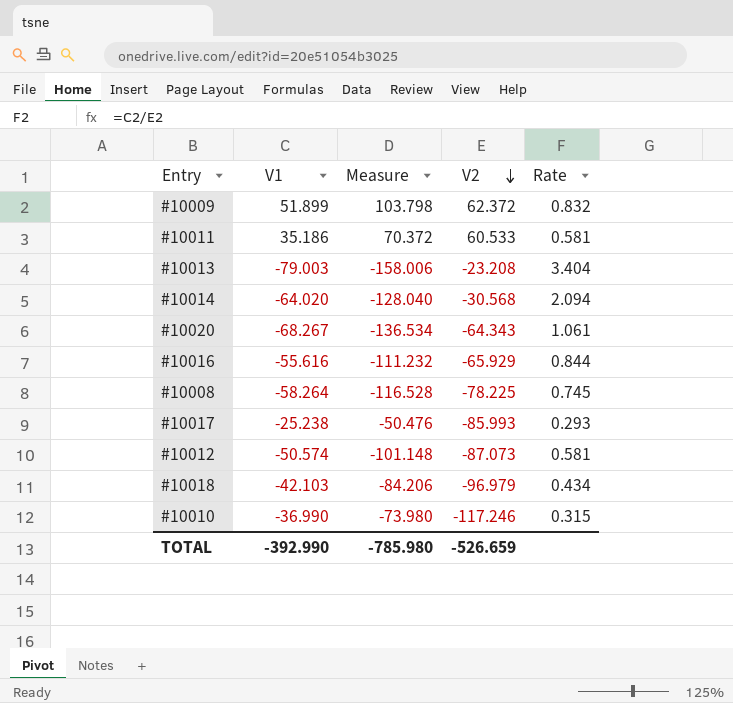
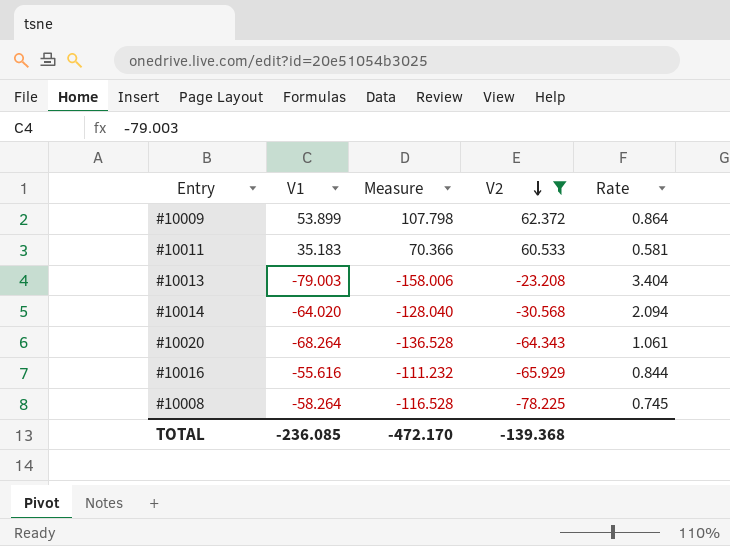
filter: none -> V2 >= -78.225
#10009 | V1: 51.899 -> 53.899
#10009 | Measure: 103.798 -> 107.798
#10009 | Rate: 0.832 -> 0.864
#10011 | V1: 35.186 -> 35.183
#10011 | Measure: 70.372 -> 70.366
#10020 | V1: -68.267 -> -68.264
#10020 | Measure: -136.534 -> -136.528
TOTAL | V1: -392.990 -> -236.085
TOTAL | Measure: -785.980 -> -472.170
TOTAL | V2: -526.659 -> -139.368

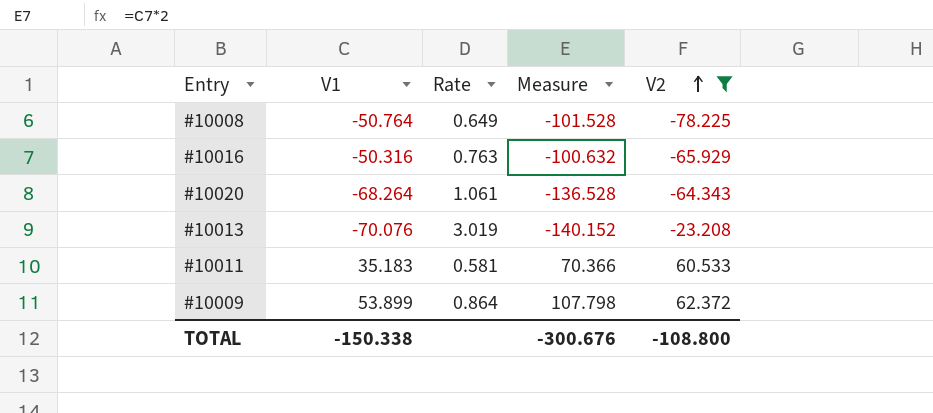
row order: V2 descending -> V2 ascending
column Rate | position: 5 -> 3
row #10014: -64.020 | -128.040 | -30.568 | 2.094 -> none
#10008 | V1: -58.264 -> -50.764
#10008 | Rate: 0.745 -> 0.649
#10008 | Measure: -116.528 -> -101.528
#10016 | V1: -55.616 -> -50.316
#10016 | Rate: 0.844 -> 0.763
#10016 | Measure: -111.232 -> -100.632
#10013 | V1: -79.003 -> -70.076
#10013 | Rate: 3.404 -> 3.019
#10013 | Measure: -158.006 -> -140.152
TOTAL | V1: -236.085 -> -150.338
TOTAL | Measure: -472.170 -> -300.676
TOTAL | V2: -139.368 -> -108.800

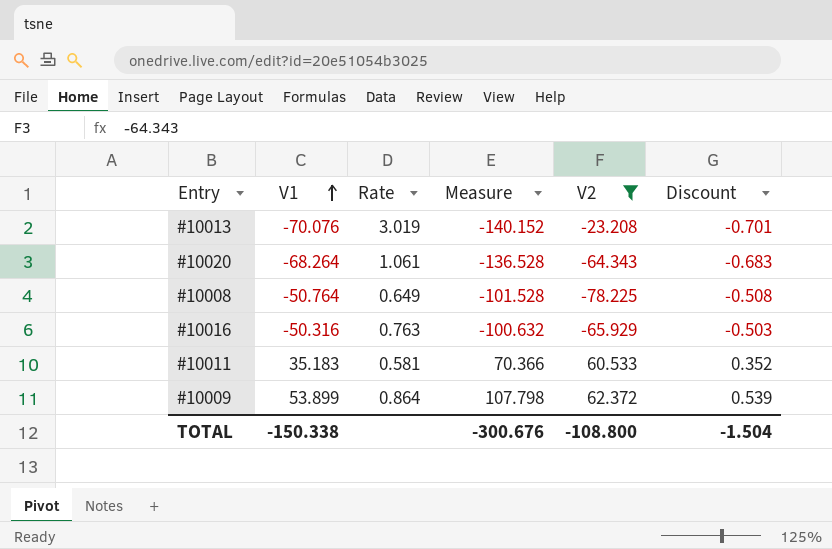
row order: V2 ascending -> V1 ascending
column Discount | formula: none -> [V1] * 0.01

